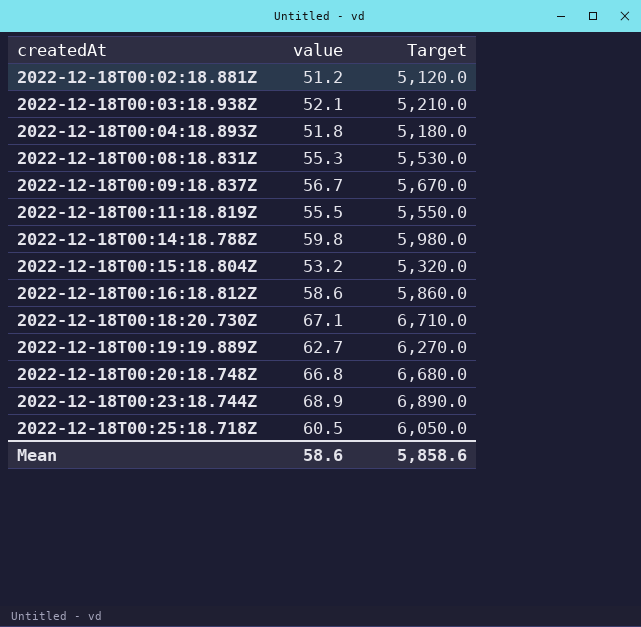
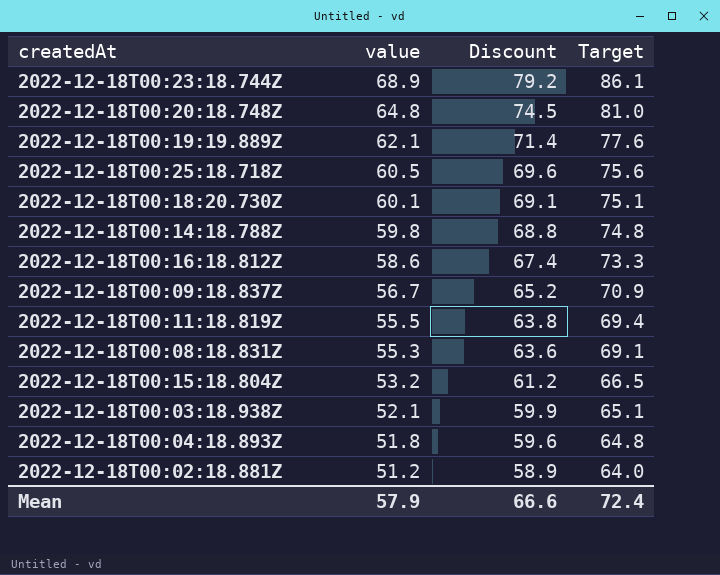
row order: createdAt ascending -> value descending
column Discount | formula: none -> [value] * 1.15
column Target | formula: [value] * 100 -> [value] * 1.25
2022-12-18T00:20:18.748Z | value: 66.8 -> 64.8
2022-12-18T00:19:19.889Z | value: 62.7 -> 62.1
2022-12-18T00:18:20.730Z | value: 67.1 -> 60.1
Mean | value: 58.6 -> 57.9
Mean | Target: 5,858.6 -> 72.4

